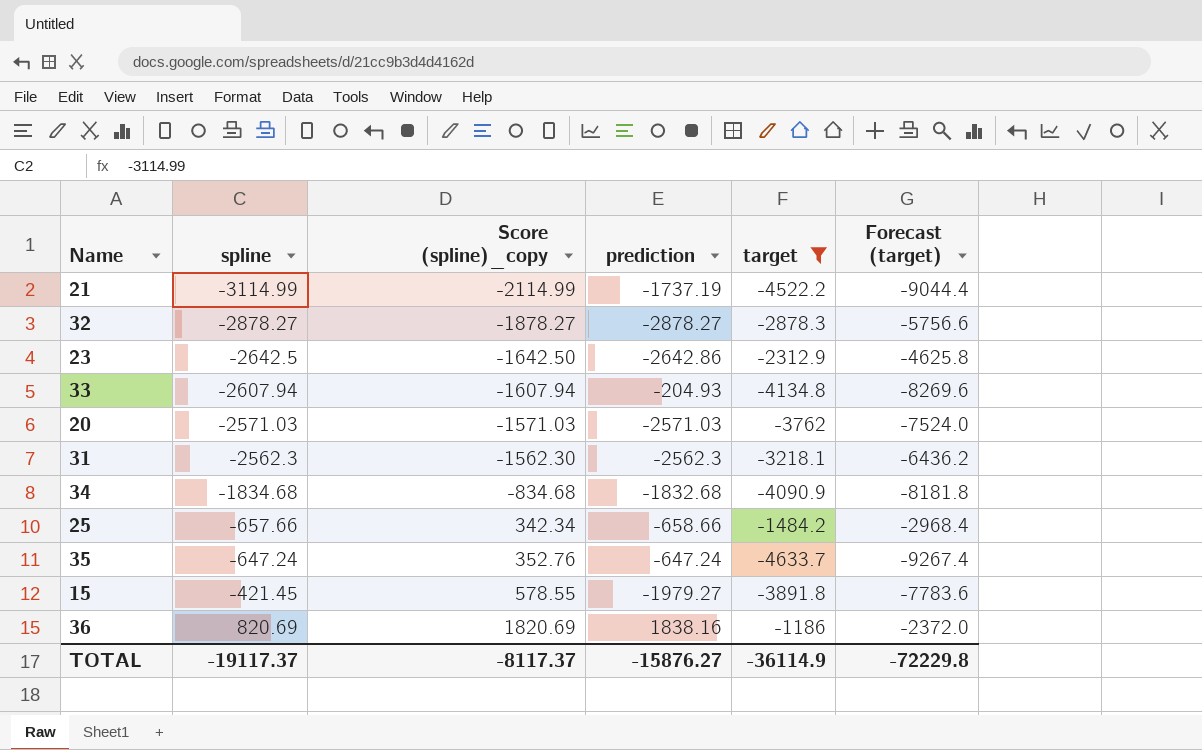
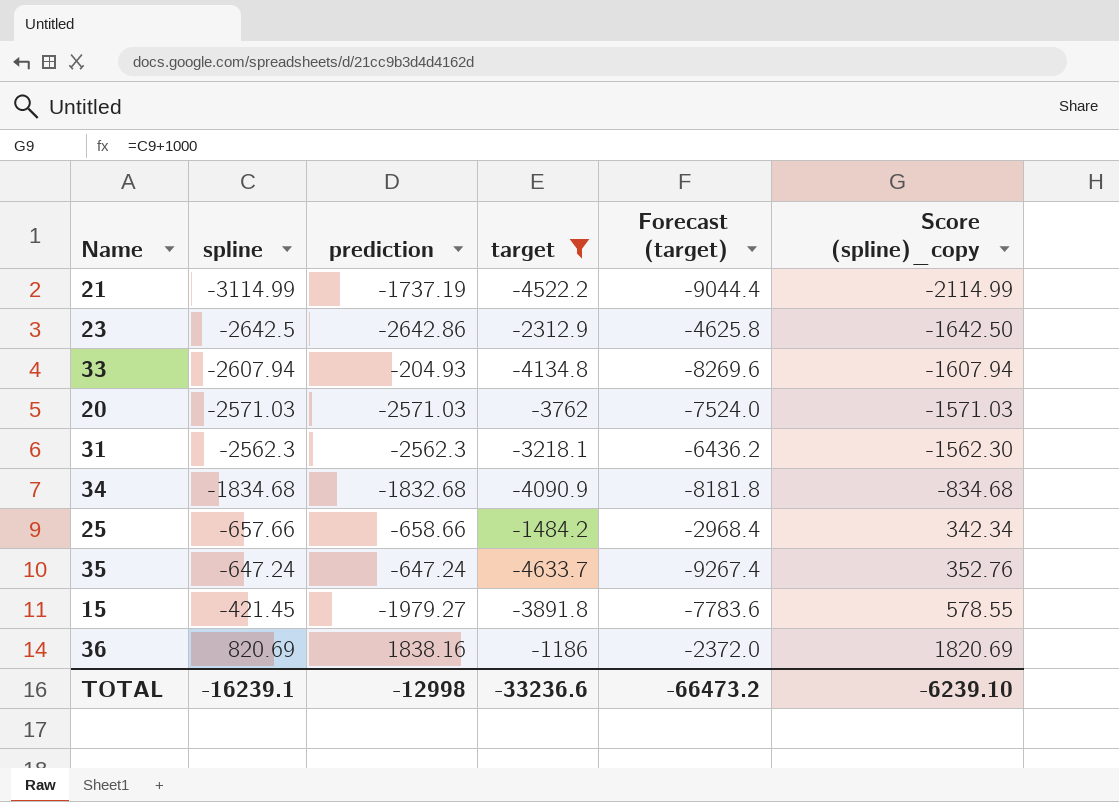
column Score (spline)_copy | position: 3 -> 6
row 32: -2878.27 | -1878.27 | -2878.27 | -2878.3 | -5756.6 -> none
TOTAL | spline: -19117.37 -> -16239.1
TOTAL | prediction: -15876.27 -> -12998
TOTAL | target: -36114.9 -> -33236.6
TOTAL | Forecast (target): -72229.8 -> -66473.2
TOTAL | Score (spline)_copy: -8117.37 -> -6239.10

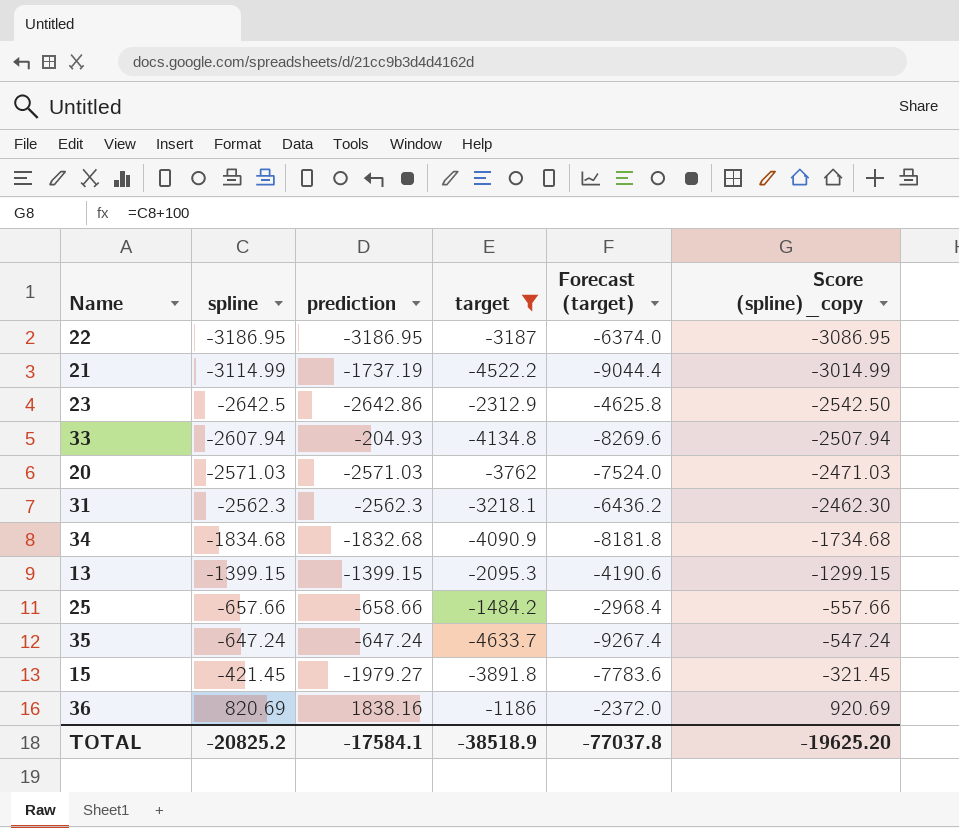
column Score (spline)_copy | formula: [spline] + 1000 -> [spline] + 100
row 22: none -> -3186.95 | -3186.95 | -3187 | -6374.0 | -3086.95
row 13: none -> -1399.15 | -1399.15 | -2095.3 | -4190.6 | -1299.15
TOTAL | spline: -16239.1 -> -20825.2
TOTAL | prediction: -12998 -> -17584.1
TOTAL | target: -33236.6 -> -38518.9
TOTAL | Forecast (target): -66473.2 -> -77037.8
TOTAL | Score (spline)_copy: -6239.10 -> -19625.20

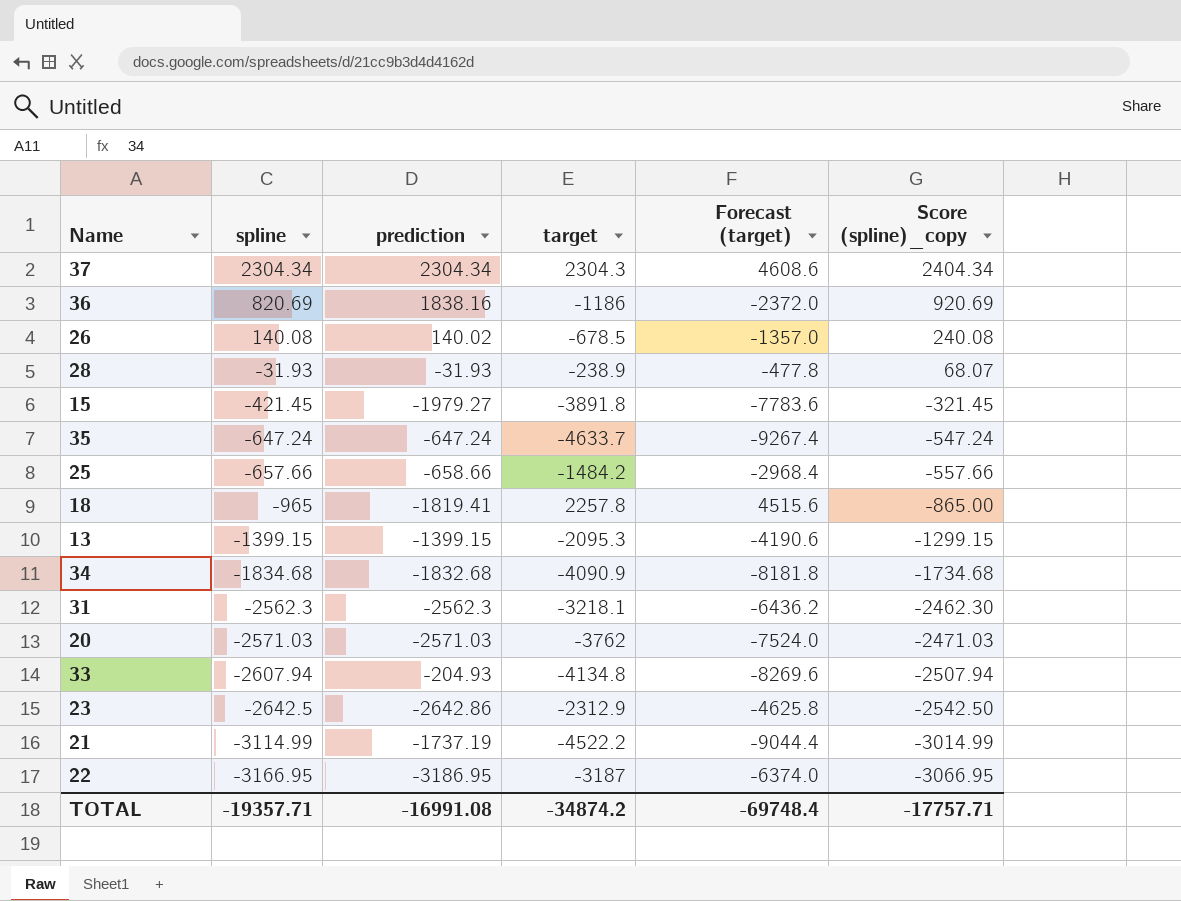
filter: target <= -1186 -> none
row order: spline ascending -> spline descending
22 | spline: -3186.95 -> -3166.95
22 | Score (spline)_copy: -3086.95 -> -3066.95
TOTAL | spline: -20825.2 -> -19357.71
TOTAL | prediction: -17584.1 -> -16991.08
TOTAL | target: -38518.9 -> -34874.2
TOTAL | Forecast (target): -77037.8 -> -69748.4
TOTAL | Score (spline)_copy: -19625.20 -> -17757.71

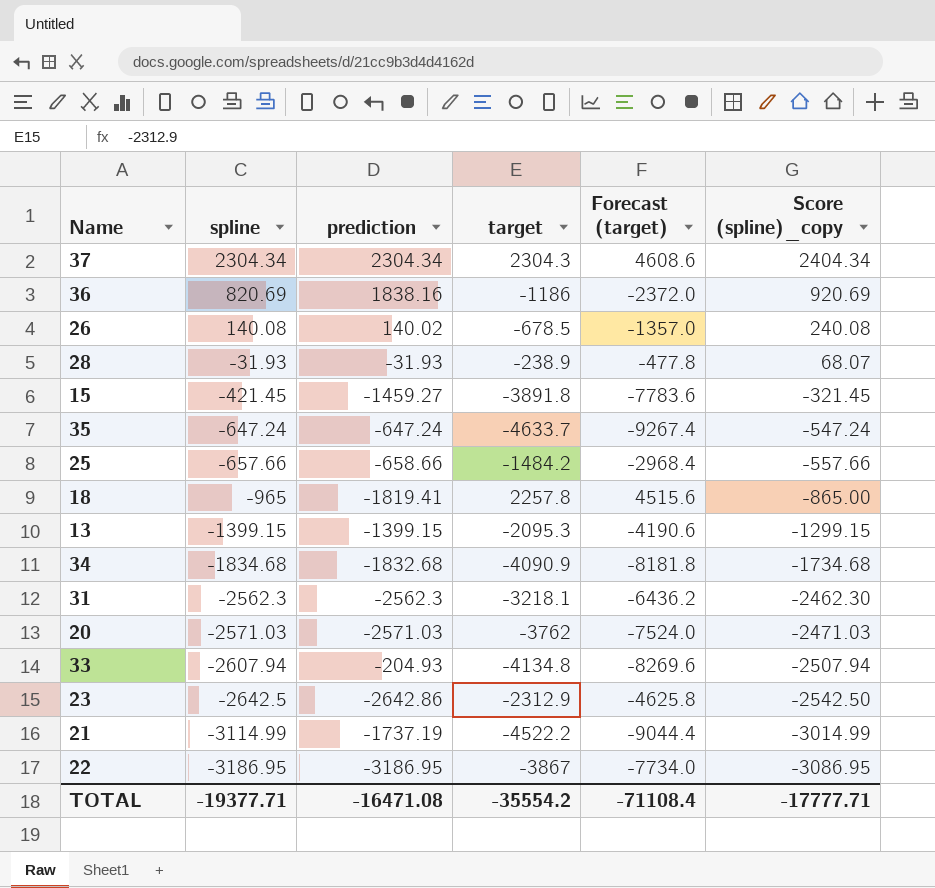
15 | prediction: -1979.27 -> -1459.27
22 | spline: -3166.95 -> -3186.95
22 | target: -3187 -> -3867
22 | Forecast (target): -6374.0 -> -7734.0
22 | Score (spline)_copy: -3066.95 -> -3086.95
TOTAL | spline: -19357.71 -> -19377.71
TOTAL | prediction: -16991.08 -> -16471.08
TOTAL | target: -34874.2 -> -35554.2
TOTAL | Forecast (target): -69748.4 -> -71108.4
TOTAL | Score (spline)_copy: -17757.71 -> -17777.71

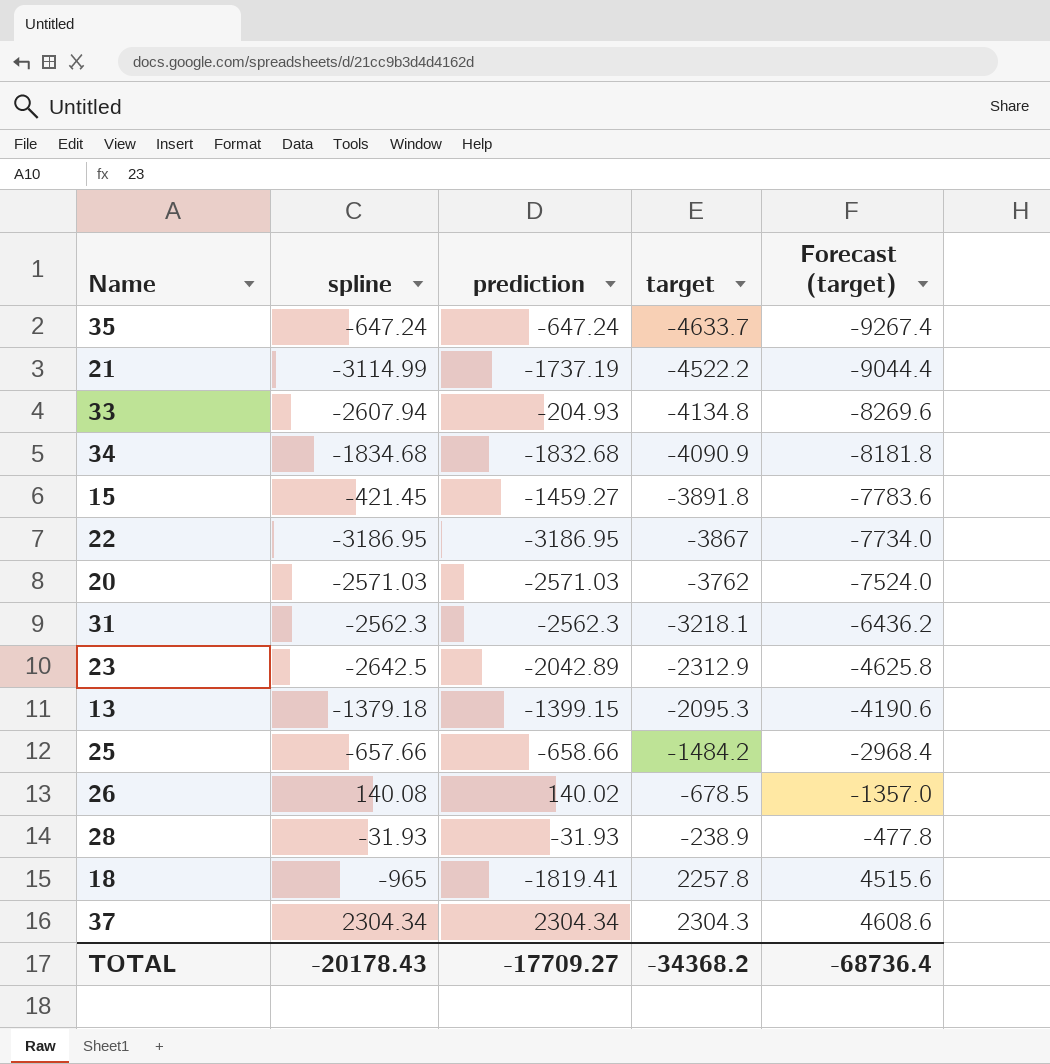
row order: spline descending -> target ascending
column Score (spline)_copy | formula: [spline] + 100 -> none
row 36: 820.69 | 1838.16 | -1186 | -2372.0 | 920.69 -> none
23 | prediction: -2642.86 -> -2042.89
13 | spline: -1399.15 -> -1379.18
TOTAL | spline: -19377.71 -> -20178.43
TOTAL | prediction: -16471.08 -> -17709.27
TOTAL | target: -35554.2 -> -34368.2
TOTAL | Forecast (target): -71108.4 -> -68736.4

